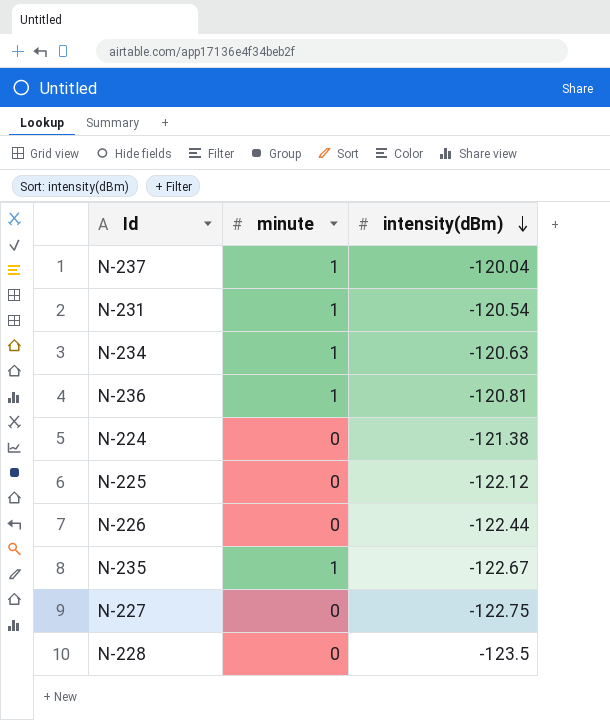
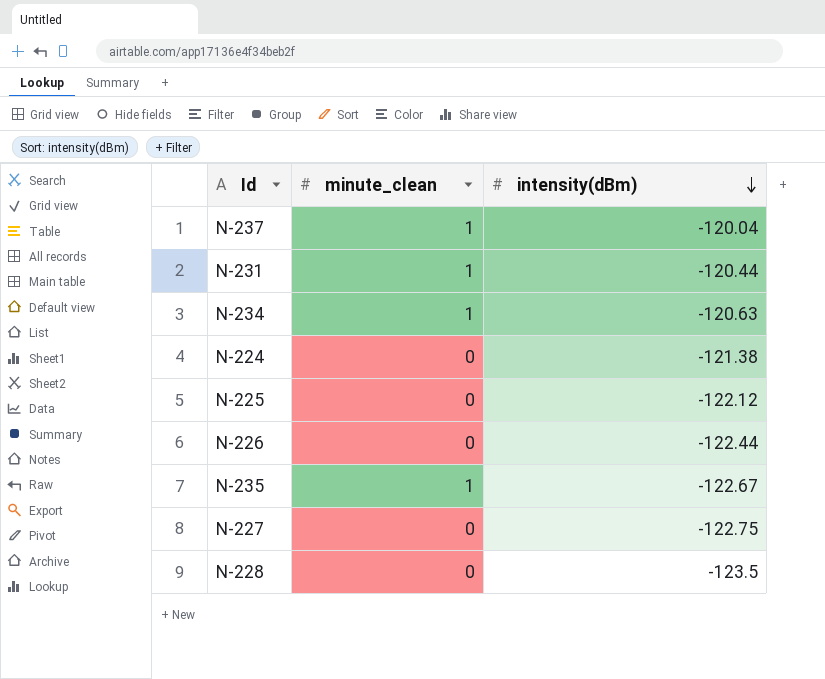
column name: minute -> minute_clean
row N-236: 1 | -120.81 -> none
N-231 | intensity(dBm): -120.54 -> -120.44

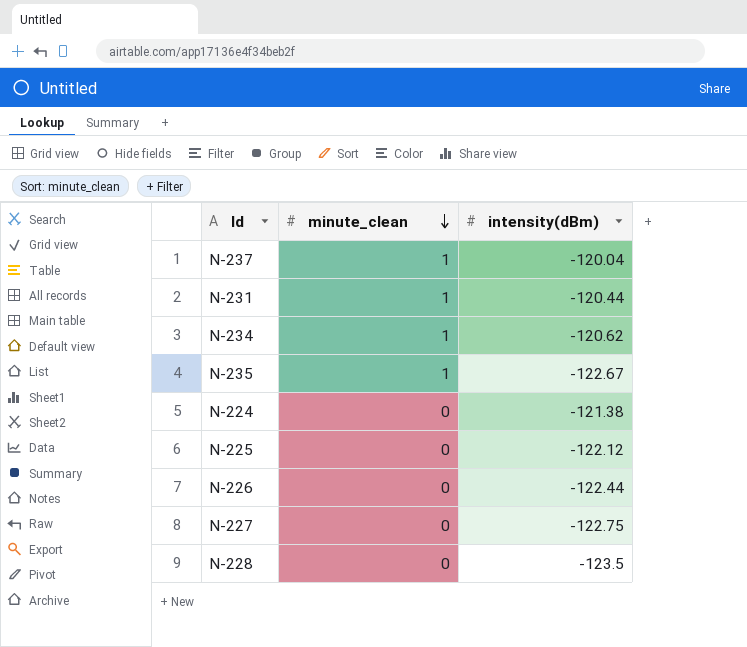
row order: intensity(dBm) descending -> minute_clean descending
N-234 | intensity(dBm): -120.63 -> -120.62

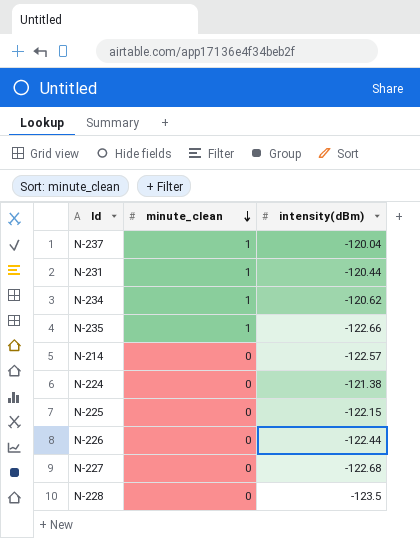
N-235 | intensity(dBm): -122.67 -> -122.66
row N-214: none -> 0 | -122.57
N-225 | intensity(dBm): -122.12 -> -122.15
N-227 | intensity(dBm): -122.75 -> -122.68

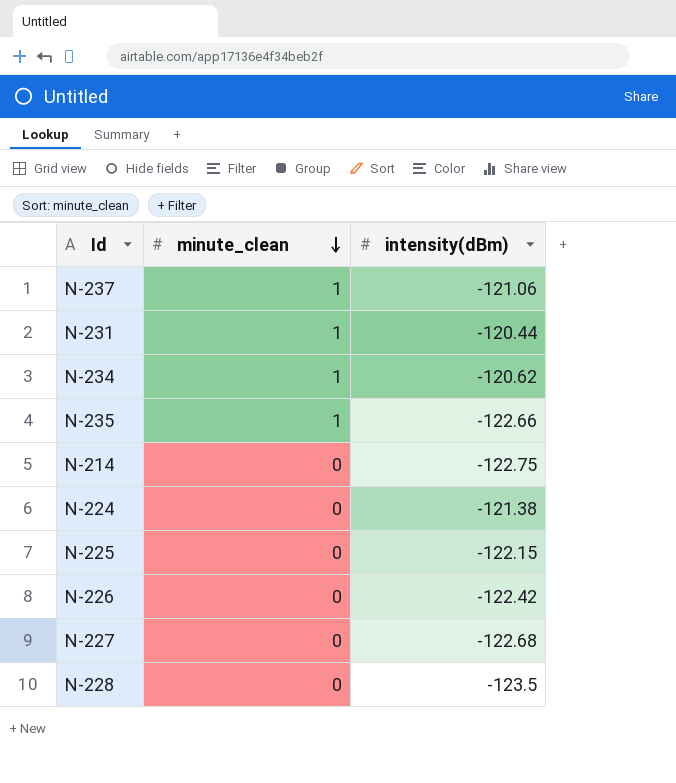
N-237 | intensity(dBm): -120.04 -> -121.06
N-214 | intensity(dBm): -122.57 -> -122.75
N-226 | intensity(dBm): -122.44 -> -122.42

